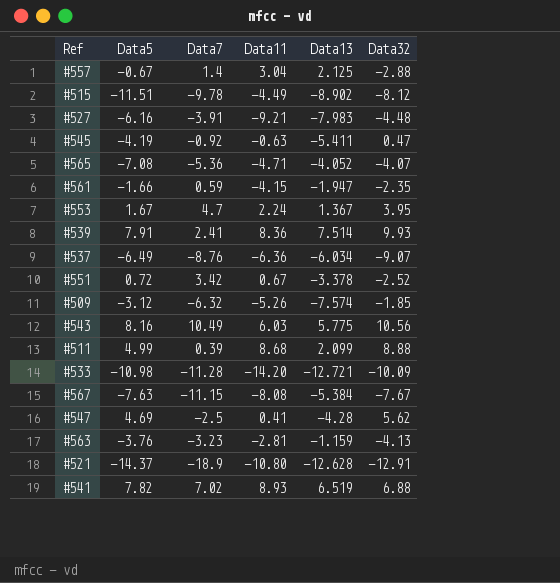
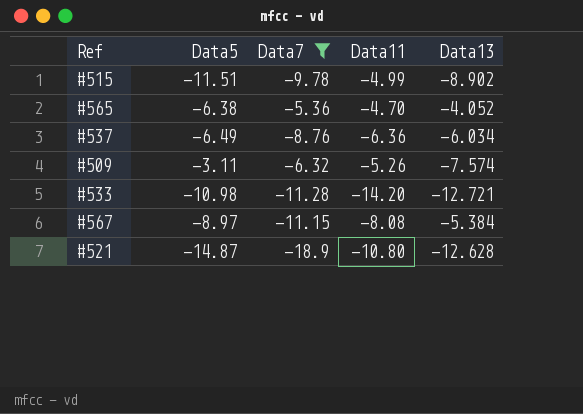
filter: none -> Data7 <= -5.36
column Data32 | position: 6 -> none
#515 | Data11: -4.49 -> -4.99
#565 | Data5: -7.08 -> -6.38
#565 | Data11: -4.71 -> -4.70
#509 | Data5: -3.12 -> -3.11
#567 | Data5: -7.63 -> -8.97
#521 | Data5: -14.37 -> -14.87

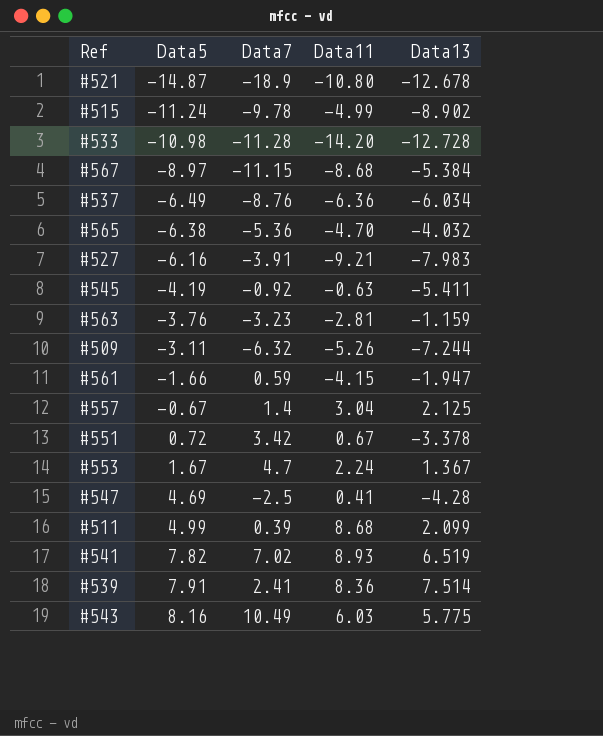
filter: Data7 <= -5.36 -> none
row order: none -> Data5 ascending
#521 | Data13: -12.628 -> -12.678
#515 | Data5: -11.51 -> -11.24
#533 | Data13: -12.721 -> -12.728
#567 | Data11: -8.08 -> -8.68
#565 | Data13: -4.052 -> -4.032
#509 | Data13: -7.574 -> -7.244

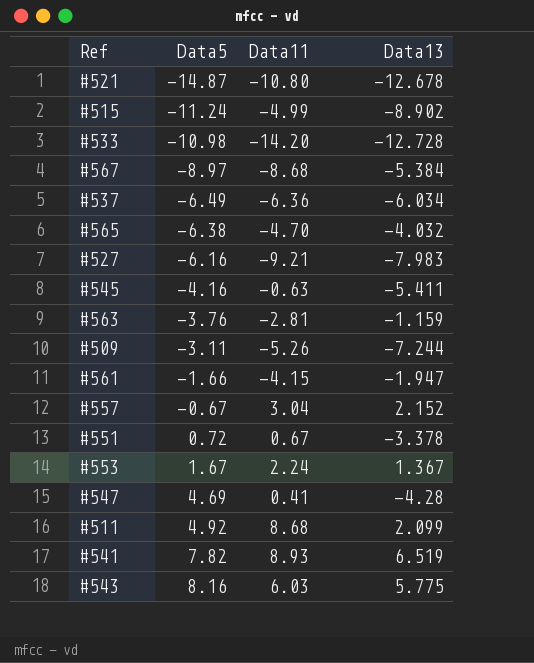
column Data7 | position: 3 -> none
row #539: 7.91 | 2.41 | 8.36 | 7.514 -> none
#545 | Data5: -4.19 -> -4.16
#557 | Data13: 2.125 -> 2.152
#511 | Data5: 4.99 -> 4.92

